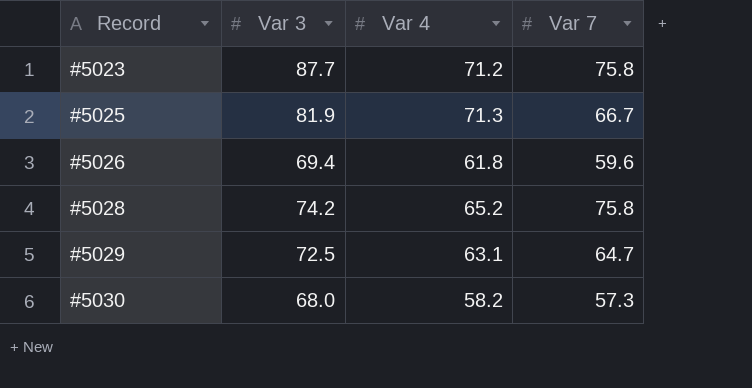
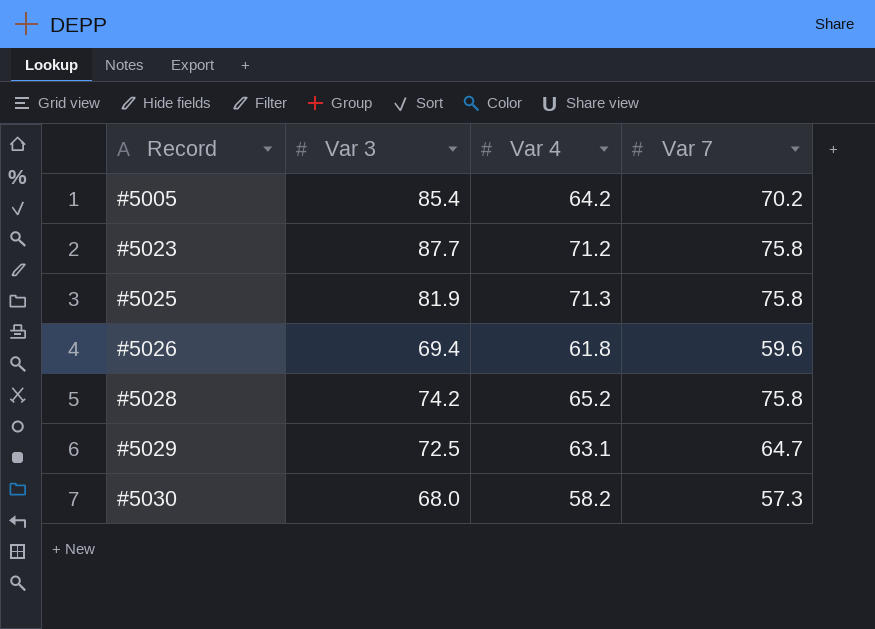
row #5005: none -> 85.4 | 64.2 | 70.2
#5025 | Var 7: 66.7 -> 75.8

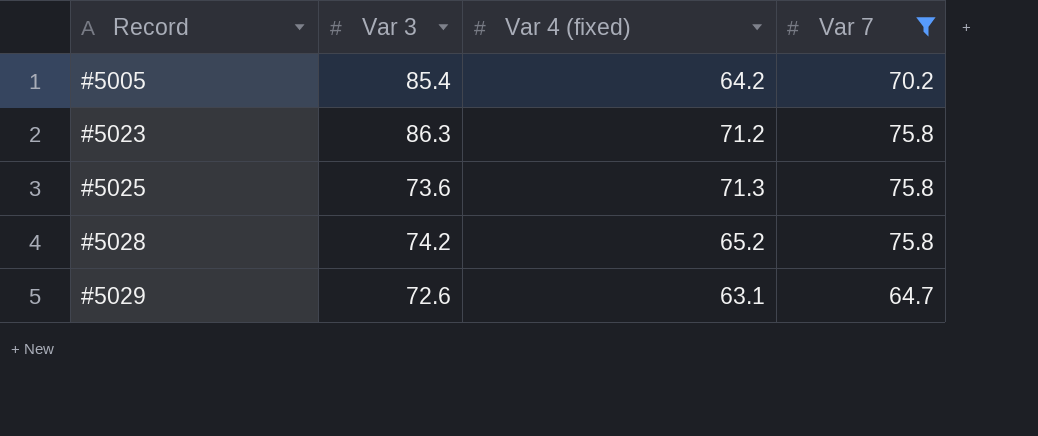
filter: none -> Var 7 >= 64.7
column name: Var 4 -> Var 4 (fixed)
#5023 | Var 3: 87.7 -> 86.3
#5025 | Var 3: 81.9 -> 73.6
#5029 | Var 3: 72.5 -> 72.6

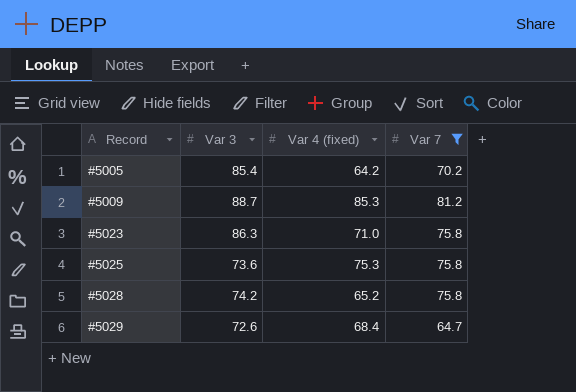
row #5009: none -> 88.7 | 85.3 | 81.2
#5023 | Var 4 (fixed): 71.2 -> 71.0
#5025 | Var 4 (fixed): 71.3 -> 75.3
#5029 | Var 4 (fixed): 63.1 -> 68.4

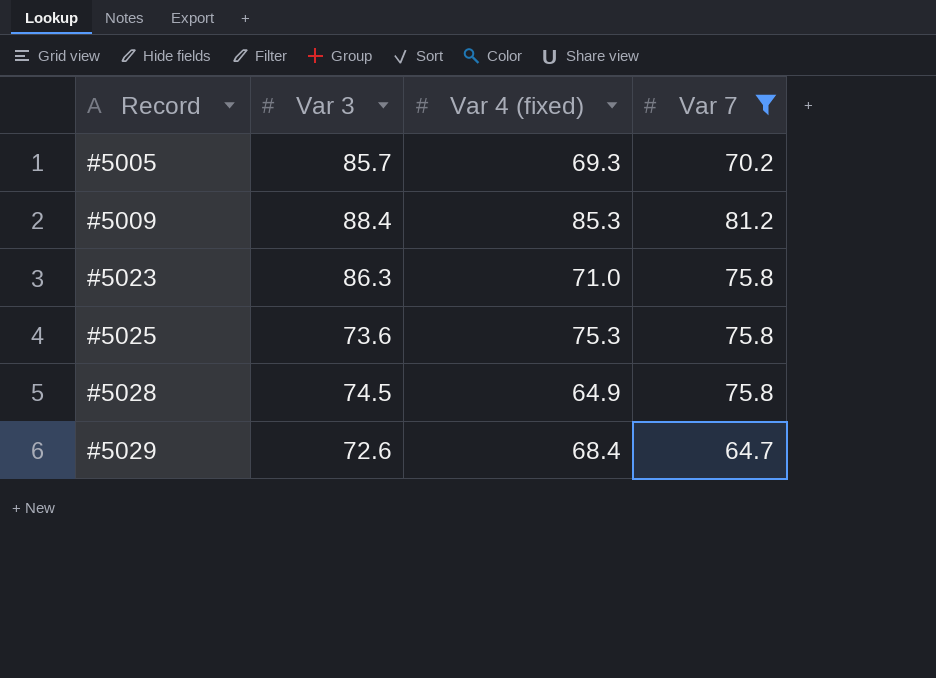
#5005 | Var 3: 85.4 -> 85.7
#5005 | Var 4 (fixed): 64.2 -> 69.3
#5009 | Var 3: 88.7 -> 88.4
#5028 | Var 3: 74.2 -> 74.5
#5028 | Var 4 (fixed): 65.2 -> 64.9

